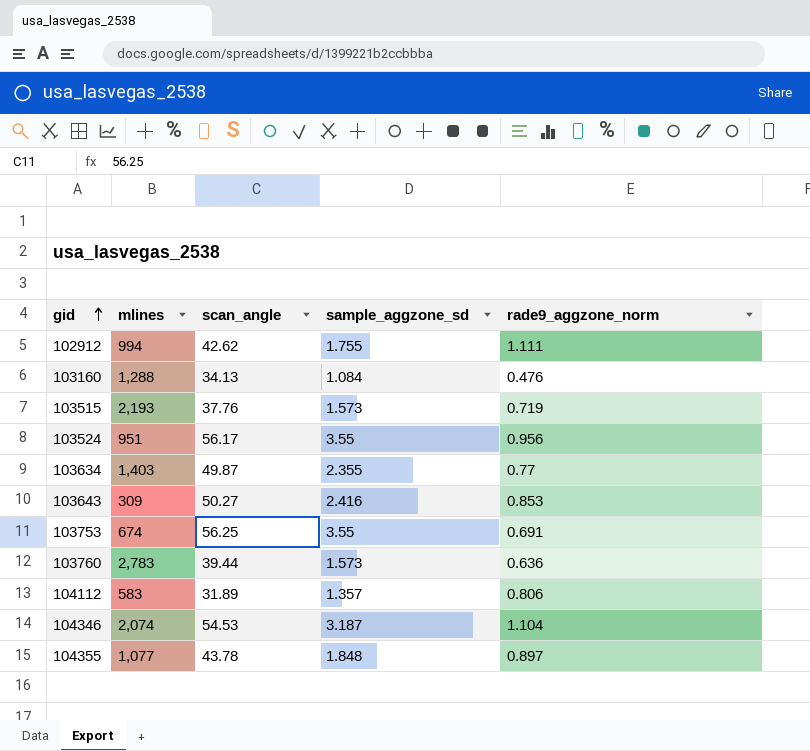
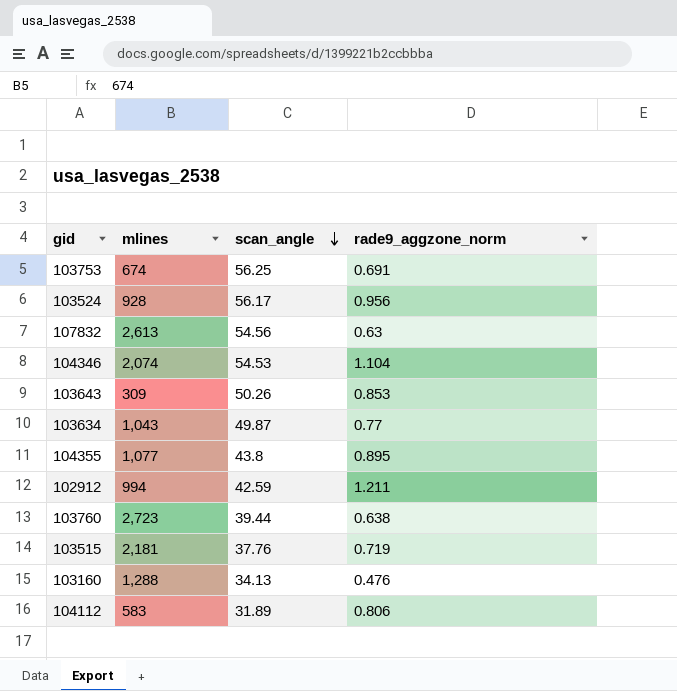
row order: gid ascending -> scan_angle descending
column sample_aggzone_sd | position: 4 -> none
103524 | mlines: 951 -> 928
row 107832: none -> 2,613 | 54.56 | 0.63
103643 | scan_angle: 50.27 -> 50.26
103634 | mlines: 1,403 -> 1,043
104355 | scan_angle: 43.78 -> 43.8
104355 | rade9_aggzone_norm: 0.897 -> 0.895
102912 | scan_angle: 42.62 -> 42.59
102912 | rade9_aggzone_norm: 1.111 -> 1.211
103760 | mlines: 2,783 -> 2,723
103760 | rade9_aggzone_norm: 0.636 -> 0.638
103515 | mlines: 2,193 -> 2,181

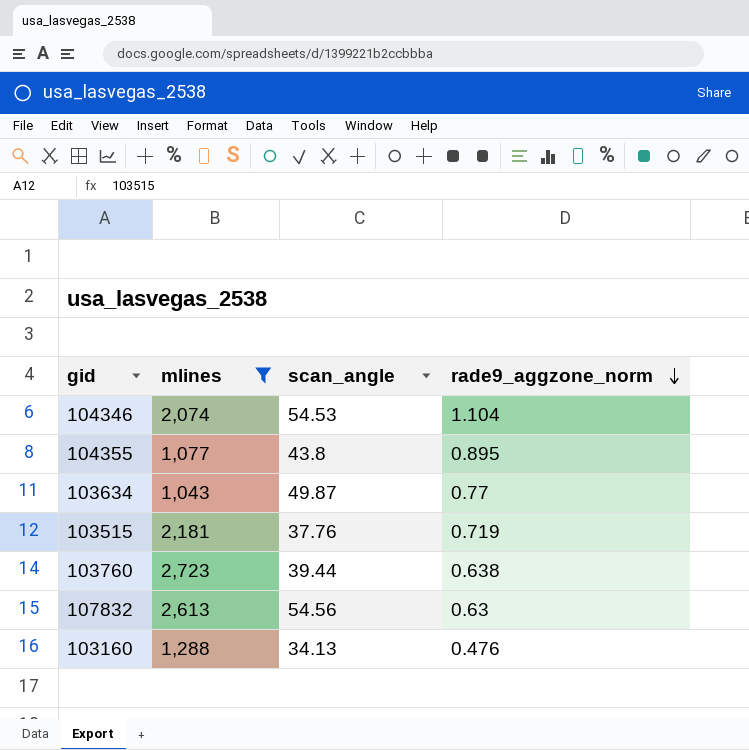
filter: none -> mlines >= 1,043
row order: scan_angle descending -> rade9_aggzone_norm descending

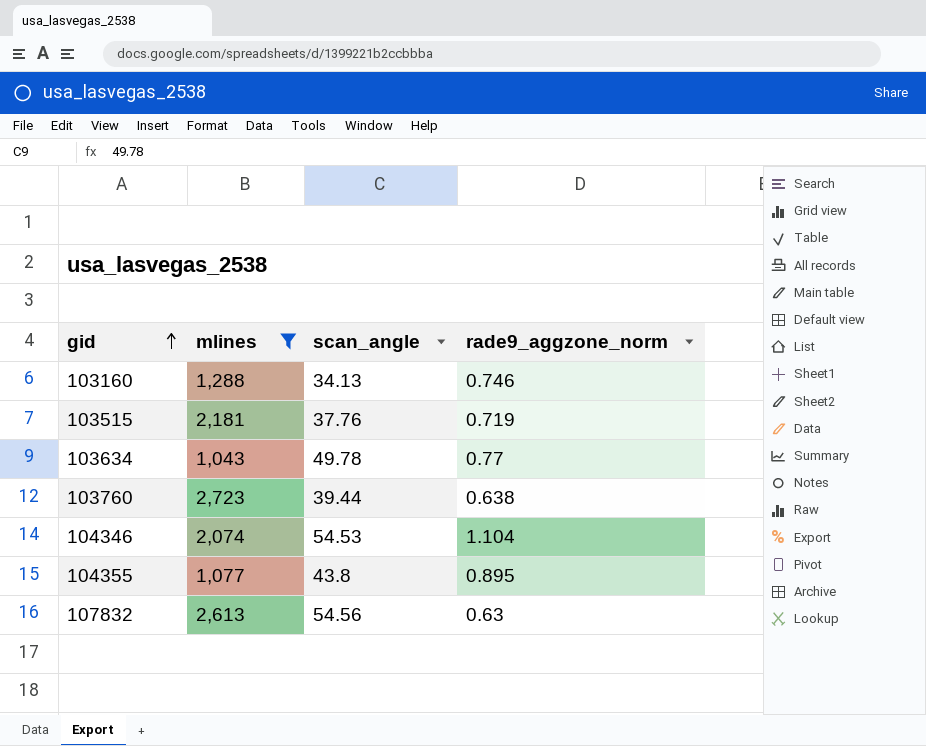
row order: rade9_aggzone_norm descending -> gid ascending
103160 | rade9_aggzone_norm: 0.476 -> 0.746
103634 | scan_angle: 49.87 -> 49.78

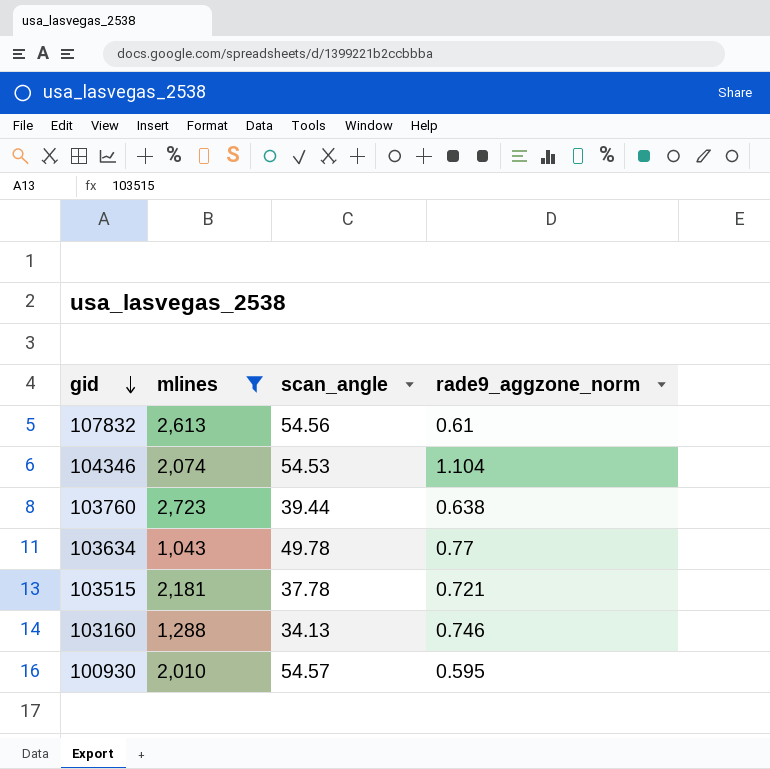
row order: gid ascending -> gid descending
row 104355: 1,077 | 43.8 | 0.895 -> none
107832 | rade9_aggzone_norm: 0.63 -> 0.61
103515 | scan_angle: 37.76 -> 37.78
103515 | rade9_aggzone_norm: 0.719 -> 0.721
row 100930: none -> 2,010 | 54.57 | 0.595

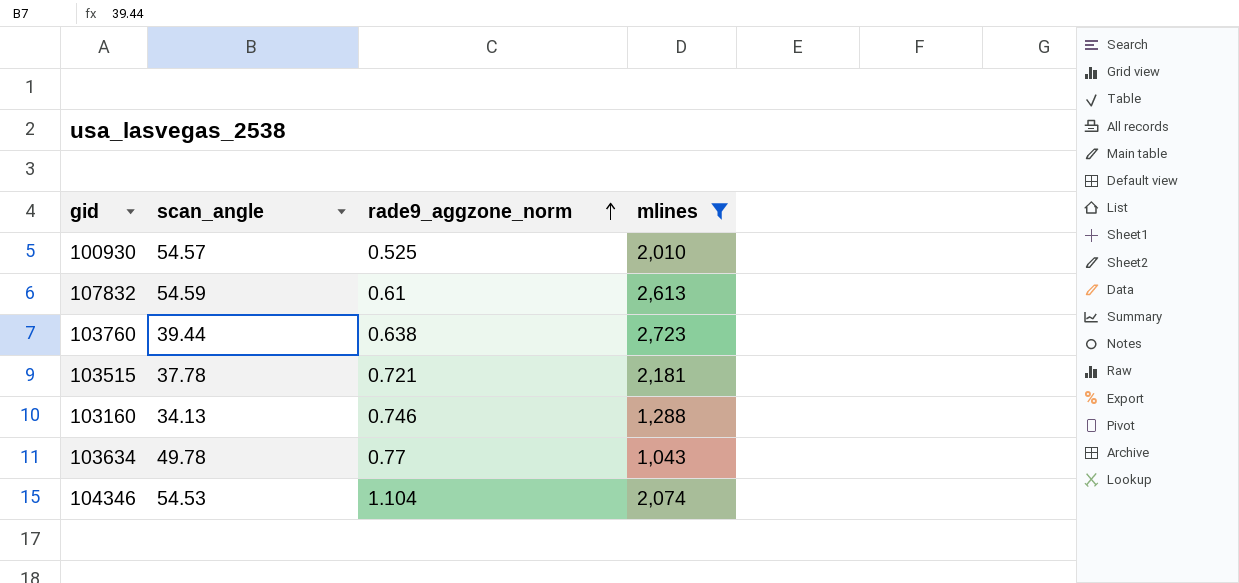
row order: gid descending -> rade9_aggzone_norm ascending
column mlines | position: 2 -> 4
100930 | rade9_aggzone_norm: 0.595 -> 0.525
107832 | scan_angle: 54.56 -> 54.59

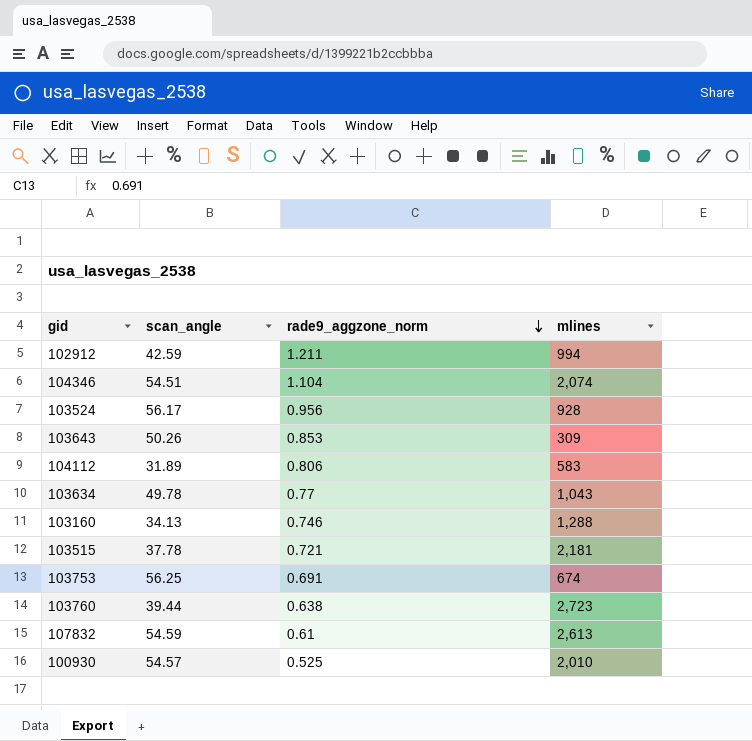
filter: mlines >= 1,043 -> none
row order: rade9_aggzone_norm ascending -> rade9_aggzone_norm descending
104346 | scan_angle: 54.53 -> 54.51

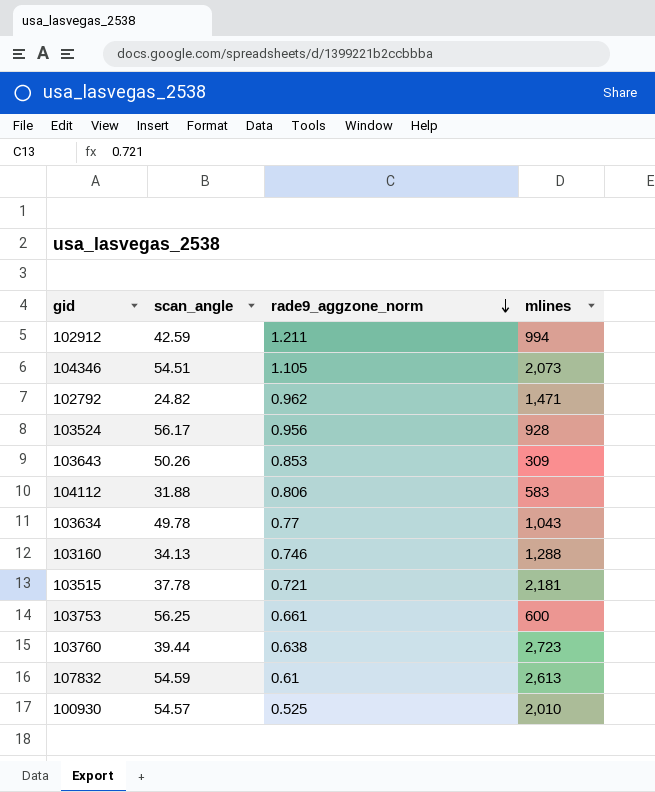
104346 | rade9_aggzone_norm: 1.104 -> 1.105
104346 | mlines: 2,074 -> 2,073
row 102792: none -> 24.82 | 0.962 | 1,471
104112 | scan_angle: 31.89 -> 31.88
103753 | rade9_aggzone_norm: 0.691 -> 0.661
103753 | mlines: 674 -> 600

